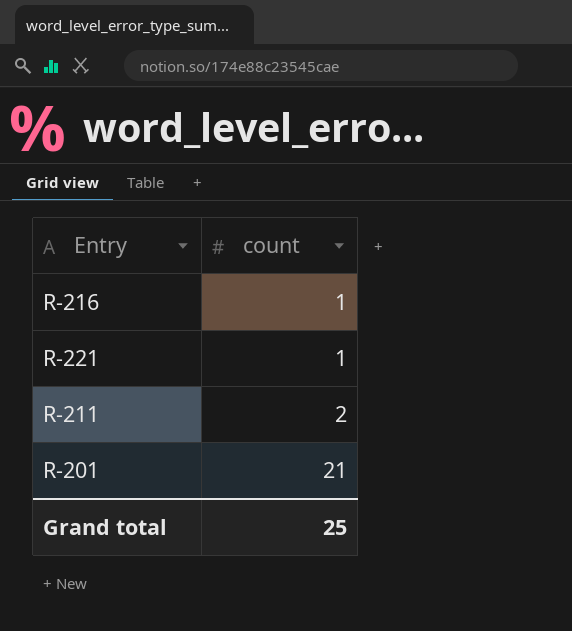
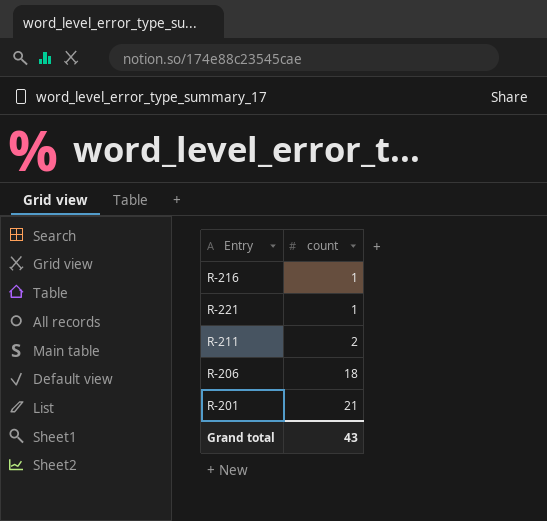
row R-206: none -> 18
Grand total | count: 25 -> 43

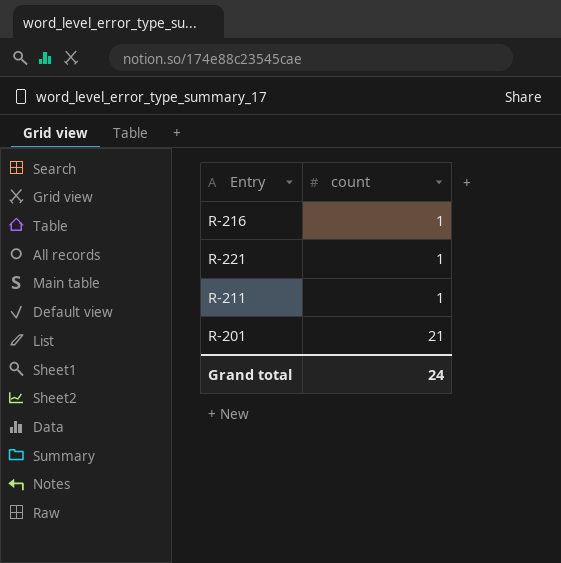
row R-206: 18 -> none
R-211 | count: 2 -> 1
Grand total | count: 43 -> 24

